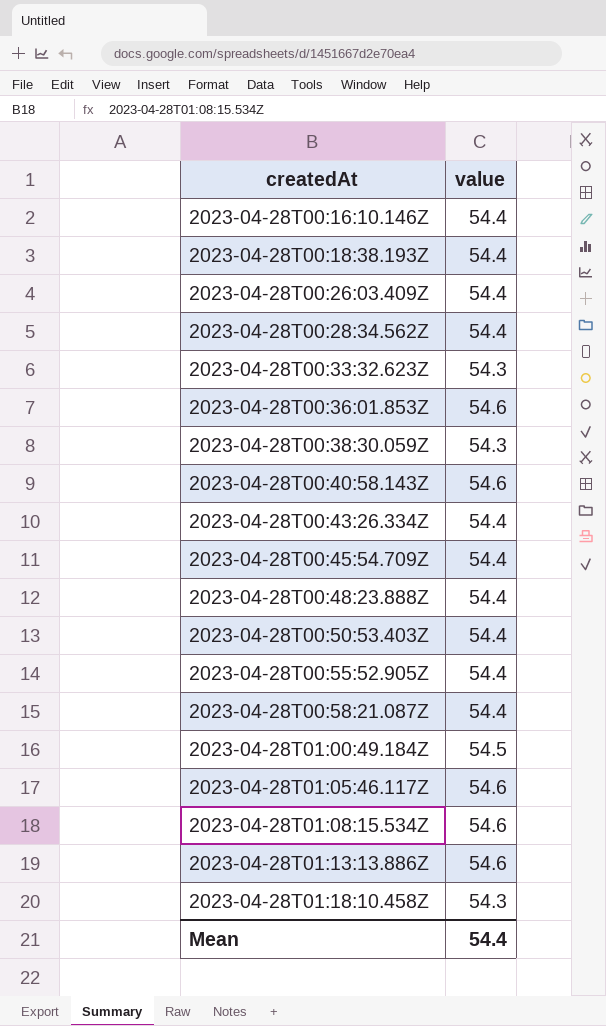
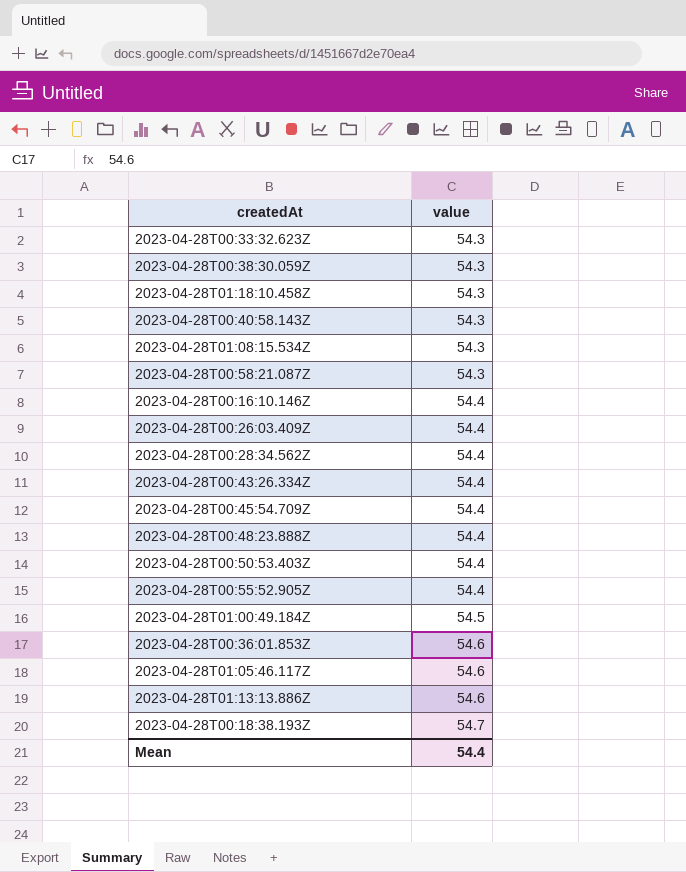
row order: createdAt ascending -> value ascending
2023-04-28T00:40:58.143Z | value: 54.6 -> 54.3
2023-04-28T01:08:15.534Z | value: 54.6 -> 54.3
2023-04-28T00:58:21.087Z | value: 54.4 -> 54.3
2023-04-28T00:18:38.193Z | value: 54.4 -> 54.7

